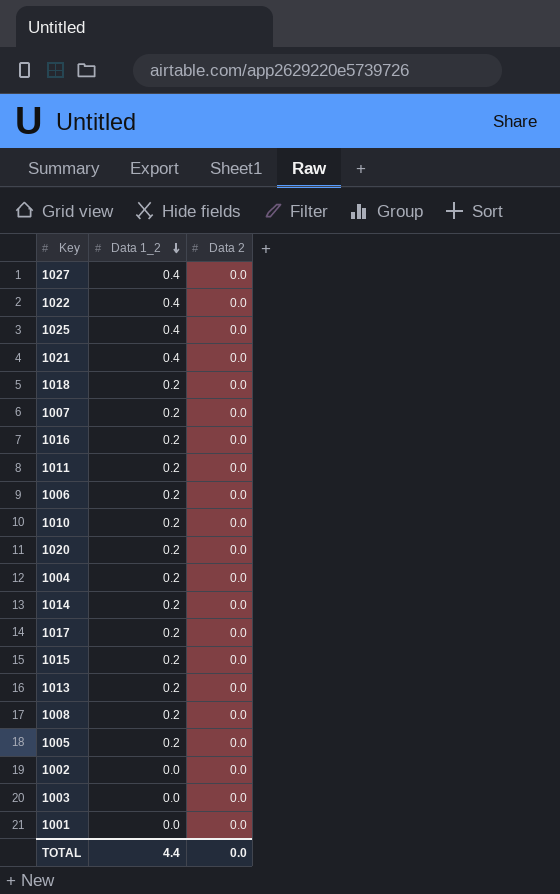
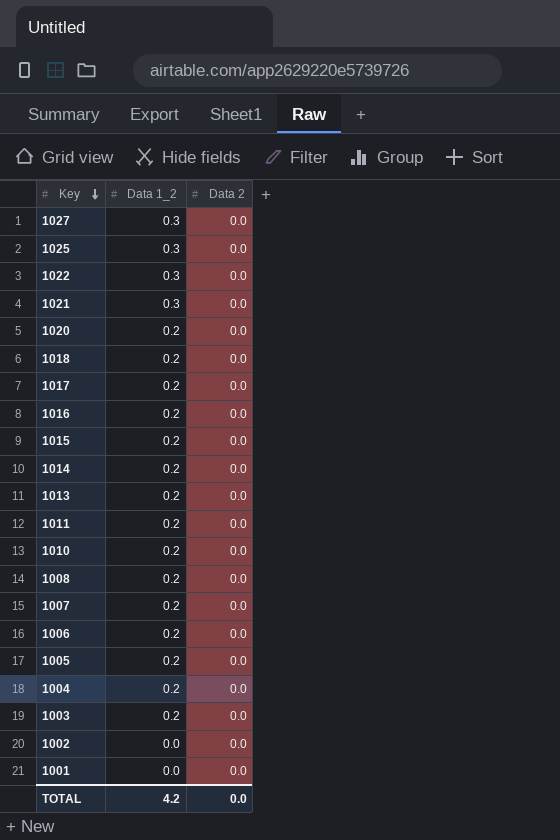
row order: Data 1_2 descending -> Key descending
1027 | Data 1_2: 0.4 -> 0.3
1025 | Data 1_2: 0.4 -> 0.3
1022 | Data 1_2: 0.4 -> 0.3
1021 | Data 1_2: 0.4 -> 0.3
1003 | Data 1_2: 0.0 -> 0.2
TOTAL | Data 1_2: 4.4 -> 4.2

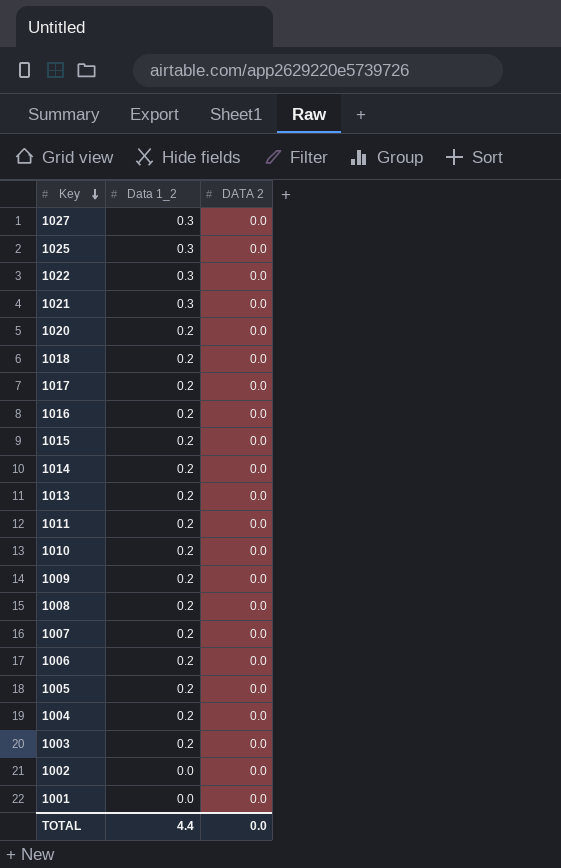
column name: Data 2 -> DATA 2
row 1009: none -> 0.2 | 0.0
TOTAL | Data 1_2: 4.2 -> 4.4

